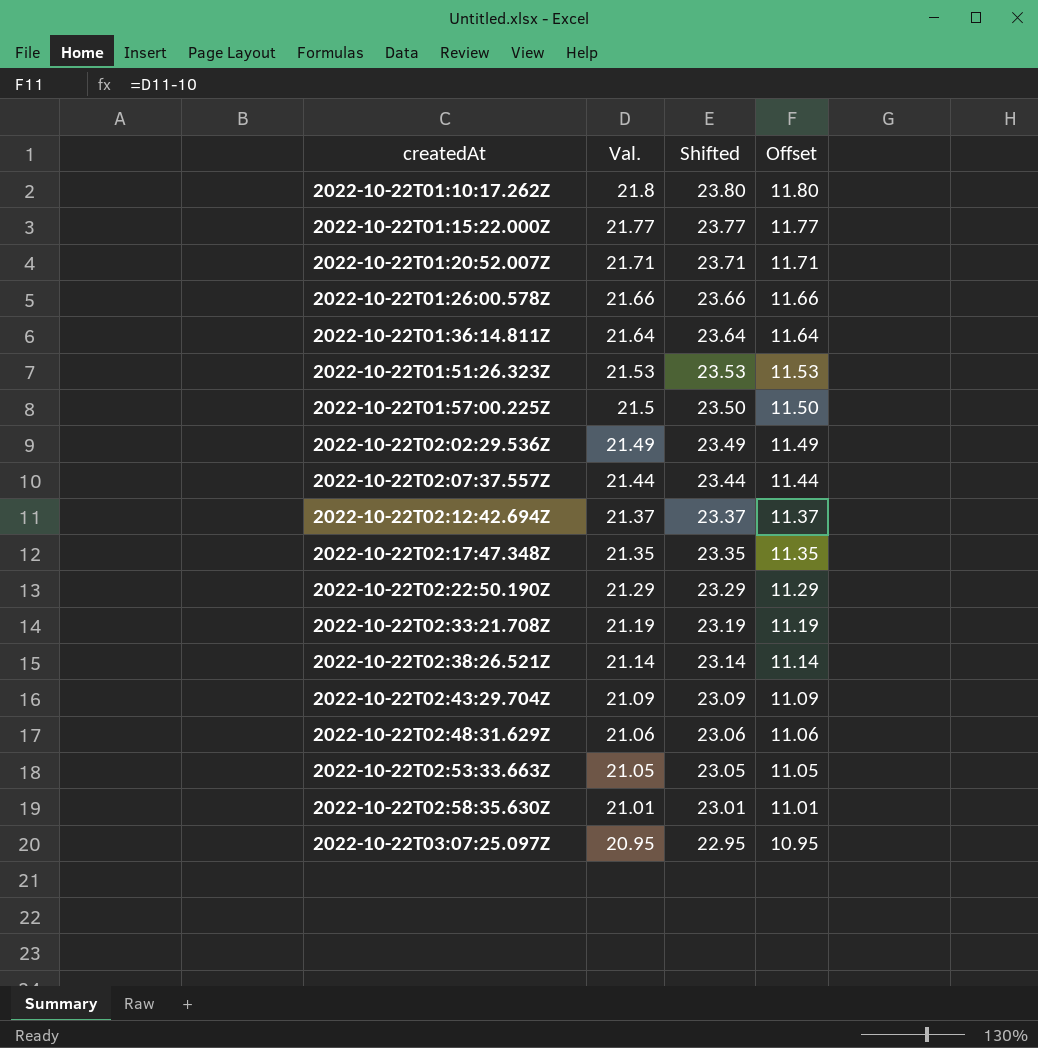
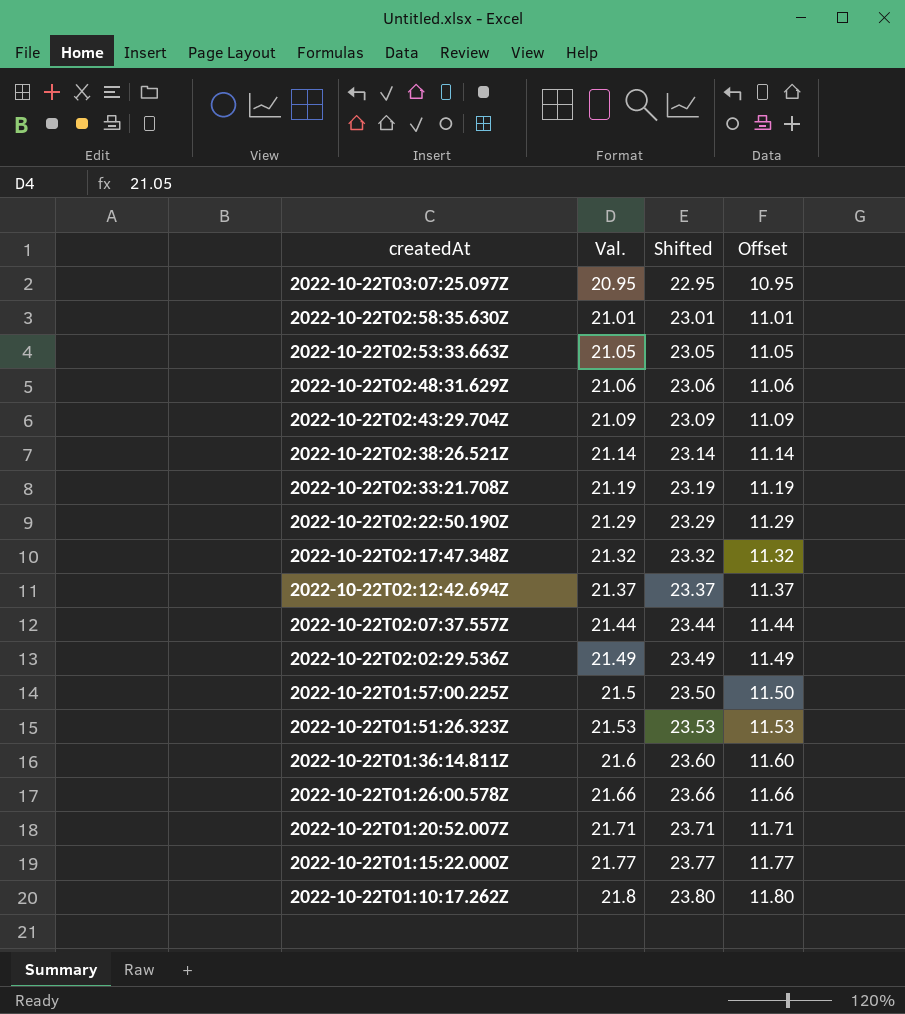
row order: createdAt ascending -> createdAt descending
2022-10-22T02:17:47.348Z | Val.: 21.35 -> 21.32
2022-10-22T02:17:47.348Z | Shifted: 23.35 -> 23.32
2022-10-22T02:17:47.348Z | Offset: 11.35 -> 11.32
2022-10-22T01:36:14.811Z | Val.: 21.64 -> 21.6
2022-10-22T01:36:14.811Z | Shifted: 23.64 -> 23.60
2022-10-22T01:36:14.811Z | Offset: 11.64 -> 11.60

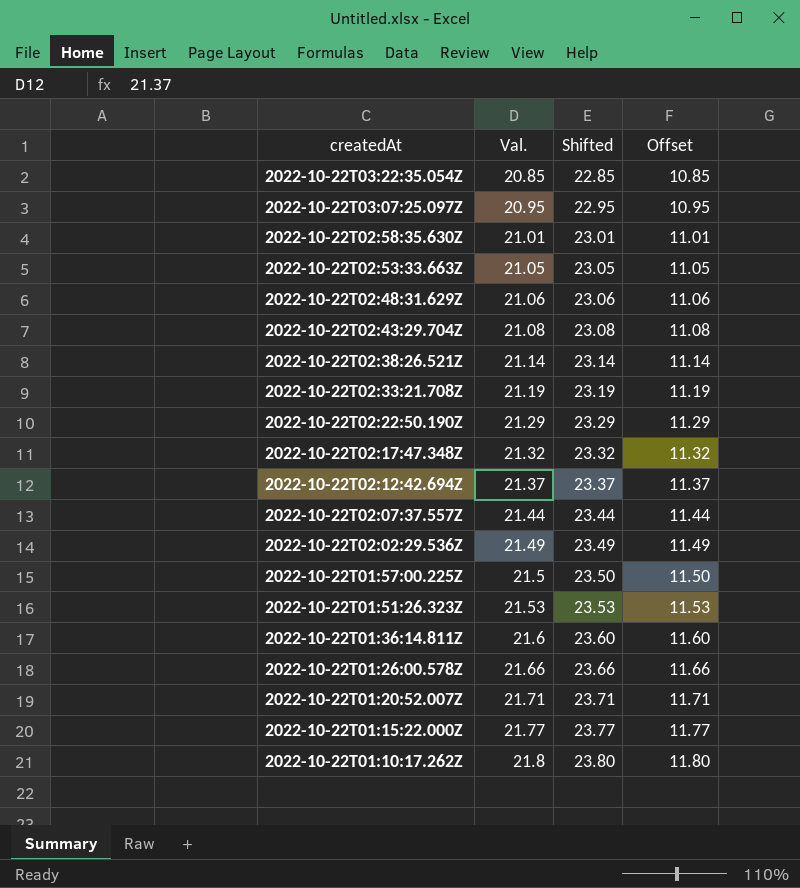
row 2022-10-22T03:22:35.054Z: none -> 20.85 | 22.85 | 10.85
2022-10-22T02:43:29.704Z | Val.: 21.09 -> 21.08
2022-10-22T02:43:29.704Z | Shifted: 23.09 -> 23.08
2022-10-22T02:43:29.704Z | Offset: 11.09 -> 11.08

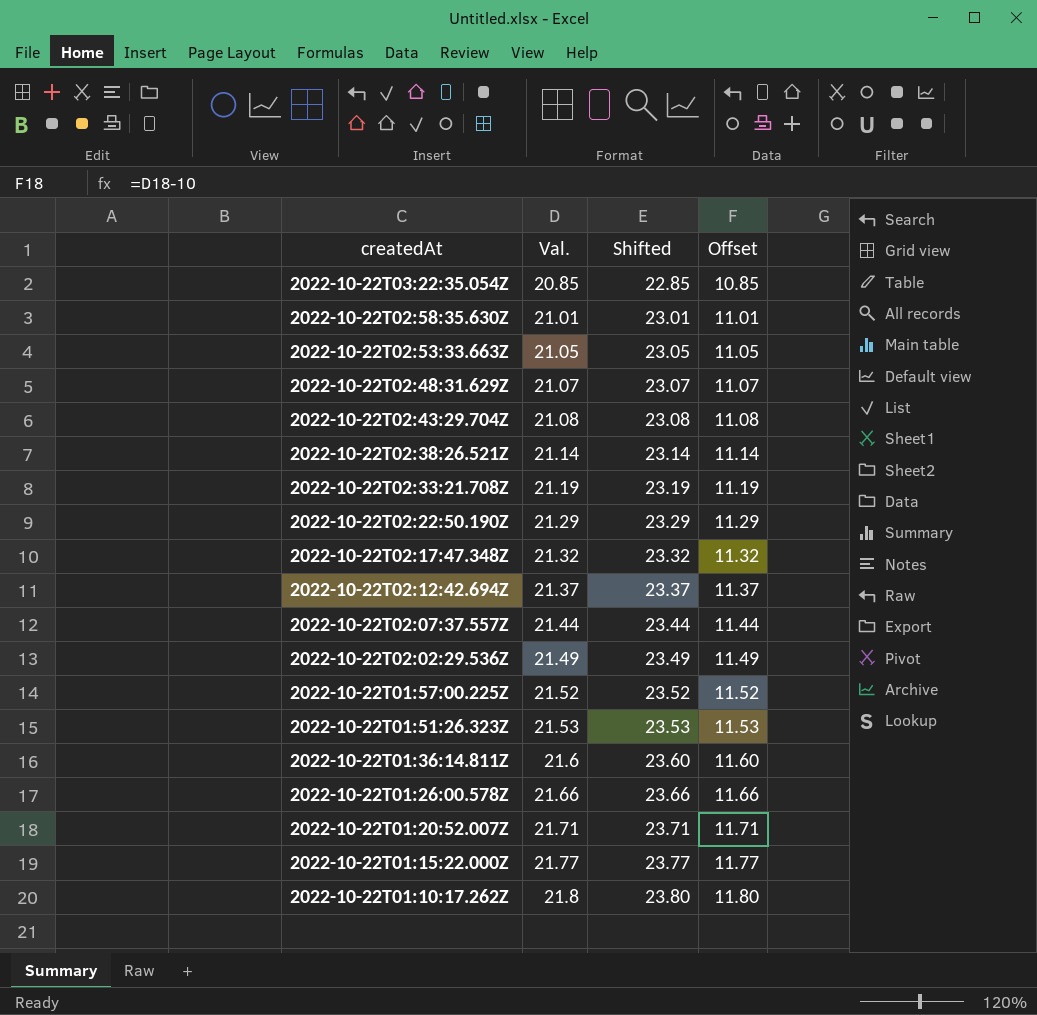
row 2022-10-22T03:07:25.097Z: 20.95 | 22.95 | 10.95 -> none
2022-10-22T02:48:31.629Z | Val.: 21.06 -> 21.07
2022-10-22T02:48:31.629Z | Shifted: 23.06 -> 23.07
2022-10-22T02:48:31.629Z | Offset: 11.06 -> 11.07
2022-10-22T01:57:00.225Z | Val.: 21.5 -> 21.52
2022-10-22T01:57:00.225Z | Shifted: 23.50 -> 23.52
2022-10-22T01:57:00.225Z | Offset: 11.50 -> 11.52

